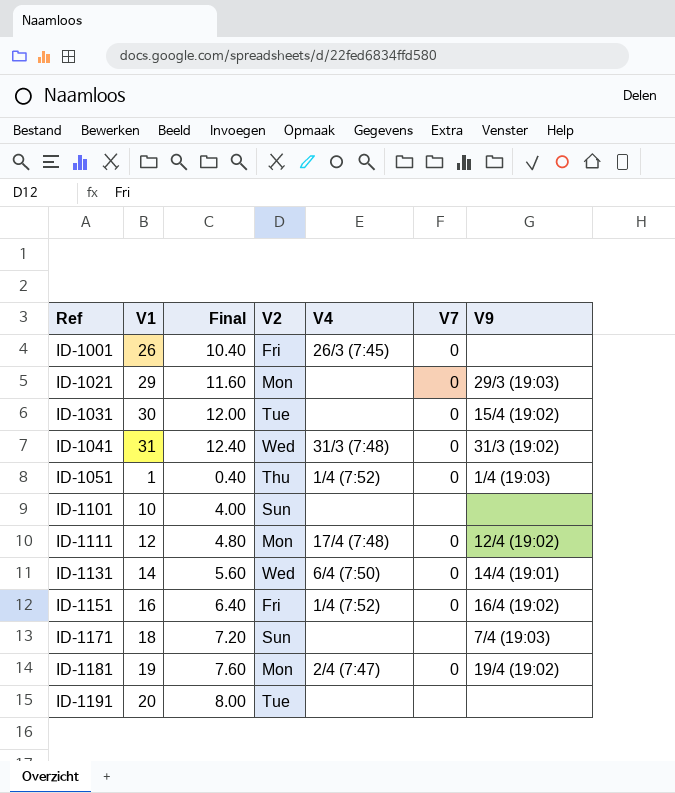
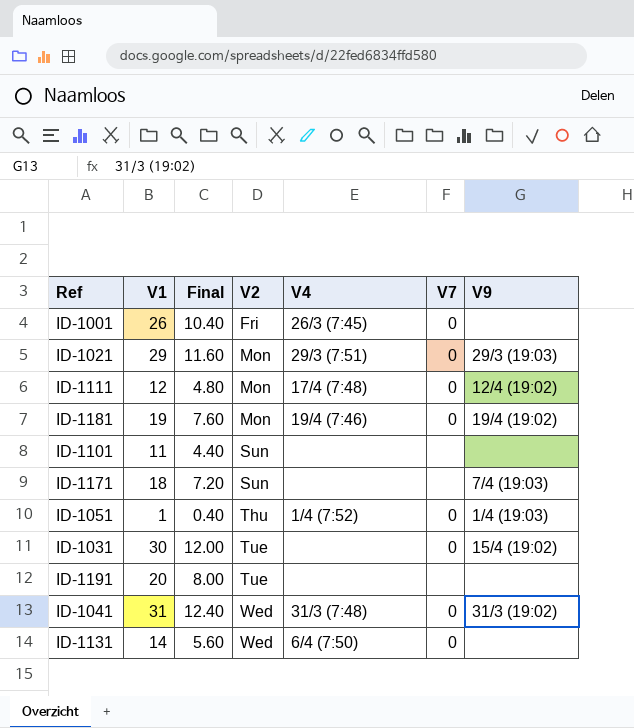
row order: Ref ascending -> V2 ascending
row ID-1151: 16 | 6.40 | Fri | 1/4 (7:52) | 0 | 16/4 (19:02) -> none
ID-1021 | V4: none -> 29/3 (7:51)
ID-1181 | V4: 2/4 (7:47) -> 19/4 (7:46)
ID-1101 | V1: 10 -> 11
ID-1101 | Final: 4.00 -> 4.40
ID-1131 | V9: 14/4 (19:01) -> none

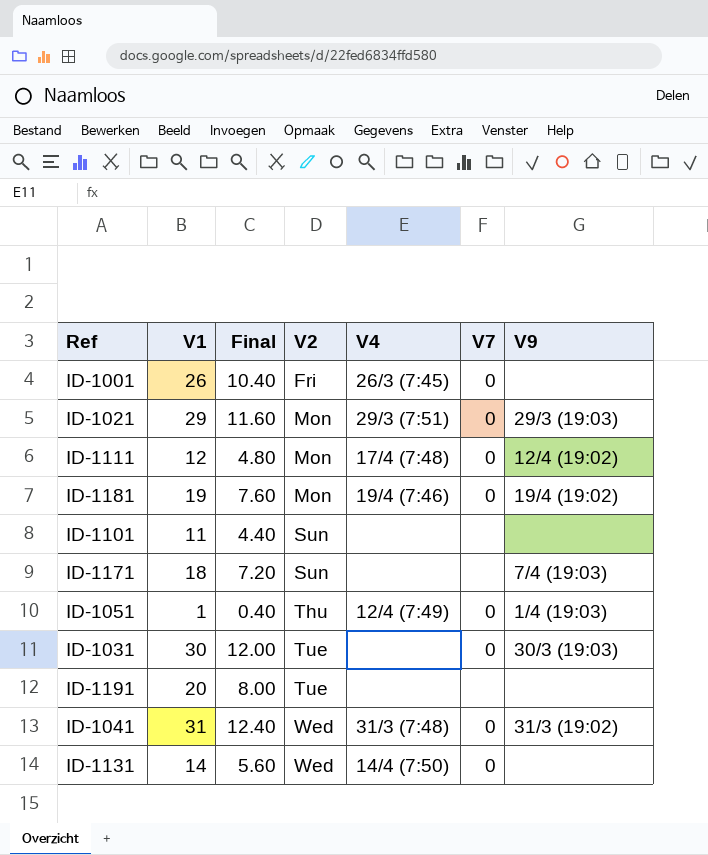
ID-1051 | V4: 1/4 (7:52) -> 12/4 (7:49)
ID-1031 | V9: 15/4 (19:02) -> 30/3 (19:03)
ID-1131 | V4: 6/4 (7:50) -> 14/4 (7:50)

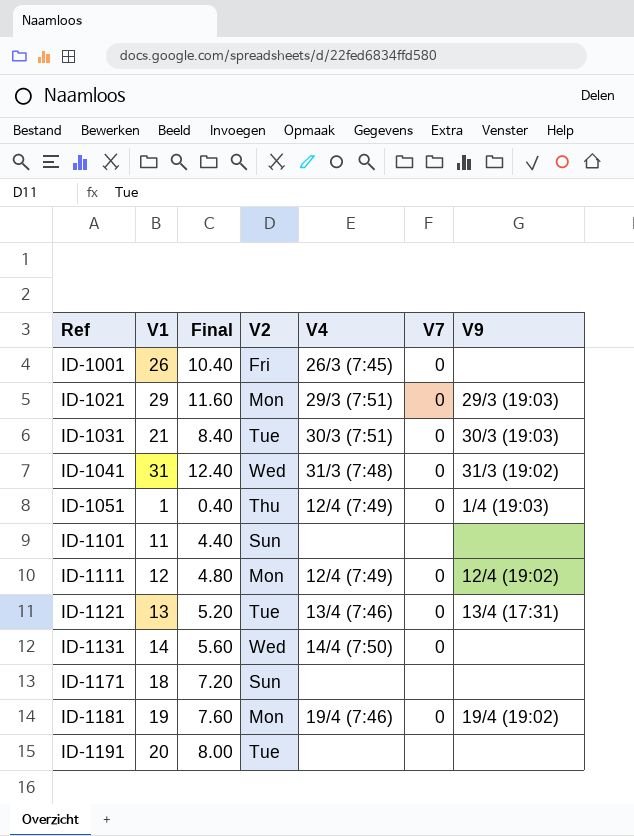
row order: V2 ascending -> Ref ascending
ID-1031 | V1: 30 -> 21
ID-1031 | Final: 12.00 -> 8.40
ID-1031 | V4: none -> 30/3 (7:51)
ID-1111 | V4: 17/4 (7:48) -> 12/4 (7:49)
row ID-1121: none -> 13 | 5.20 | Tue | 13/4 (7:46) | 0 | 13/4 (17:31)
ID-1171 | V9: 7/4 (19:03) -> none

